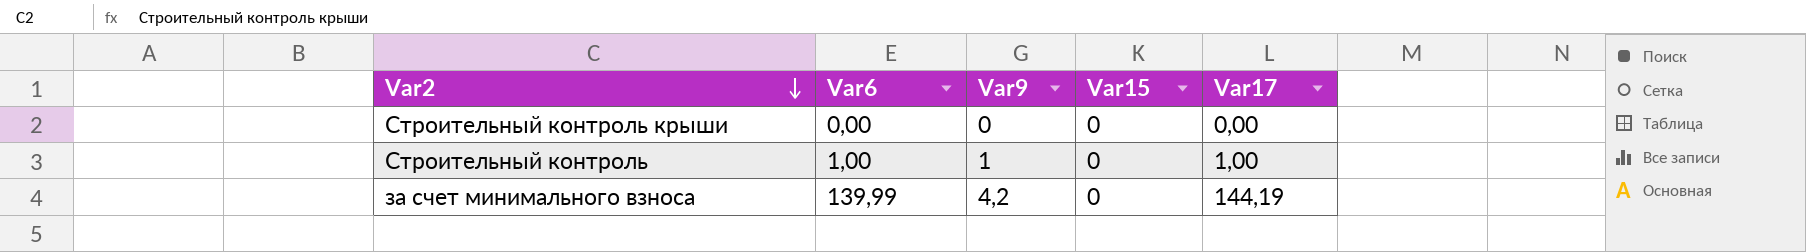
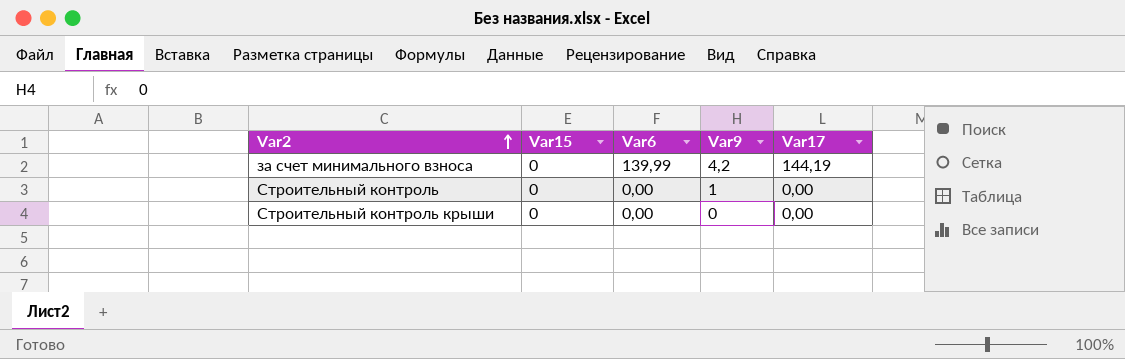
row order: Var2 descending -> Var2 ascending
column Var15 | position: 4 -> 2
Строительный контроль | Var6: 1,00 -> 0,00
Строительный контроль | Var17: 1,00 -> 0,00

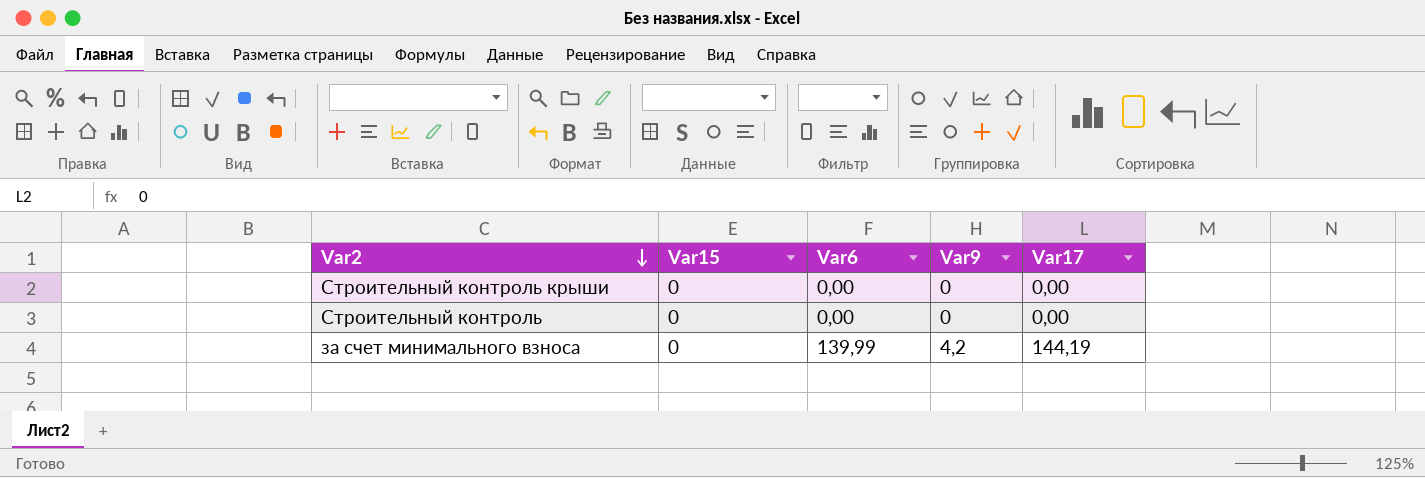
row order: Var2 ascending -> Var2 descending
Строительный контроль | Var9: 1 -> 0

